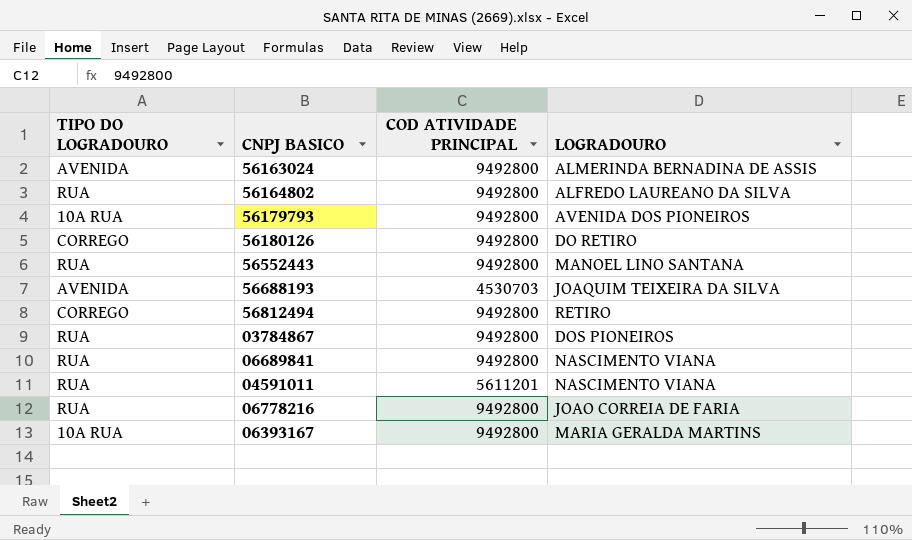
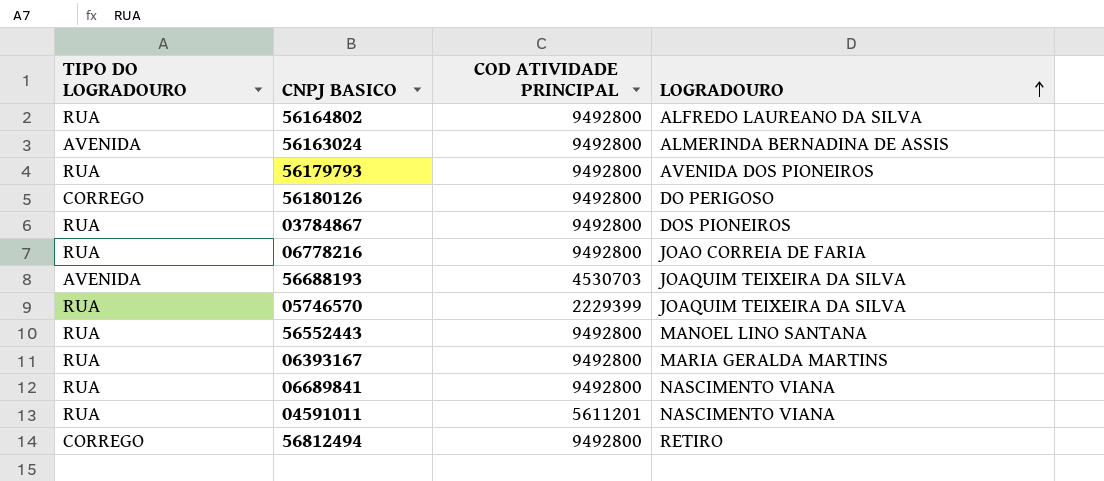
row order: none -> LOGRADOURO ascending
56179793 | TIPO DO LOGRADOURO: 10A RUA -> RUA
56180126 | LOGRADOURO: DO RETIRO -> DO PERIGOSO
row 05746570: none -> RUA | 2229399 | JOAQUIM TEIXEIRA DA SILVA
06393167 | TIPO DO LOGRADOURO: 10A RUA -> RUA

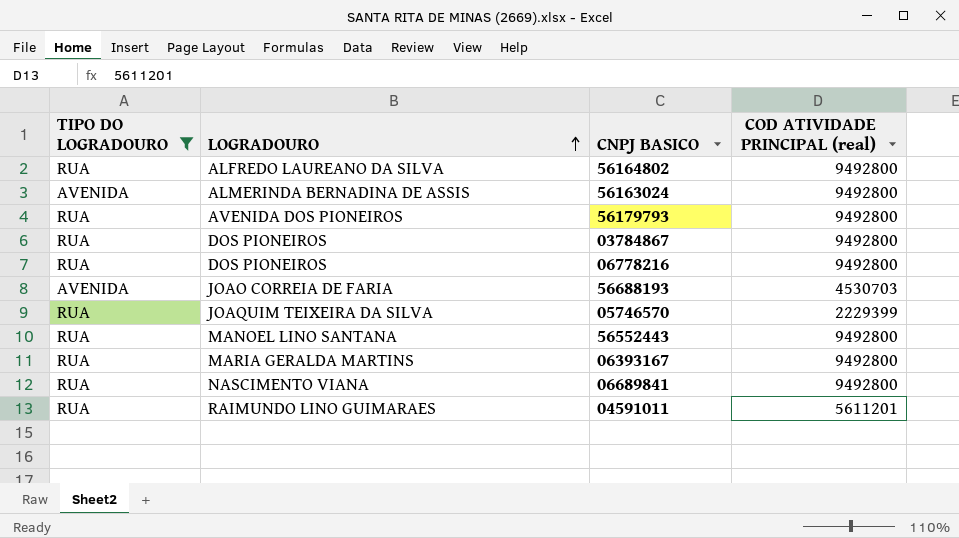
filter: none -> TIPO DO LOGRADOURO != CORREGO
column LOGRADOURO | position: 4 -> 2
column name: COD ATIVIDADE PRINCIPAL -> COD ATIVIDADE PRINCIPAL (real)
06778216 | LOGRADOURO: JOAO CORREIA DE FARIA -> DOS PIONEIROS
56688193 | LOGRADOURO: JOAQUIM TEIXEIRA DA SILVA -> JOAO CORREIA DE FARIA
04591011 | LOGRADOURO: NASCIMENTO VIANA -> RAIMUNDO LINO GUIMARAES

